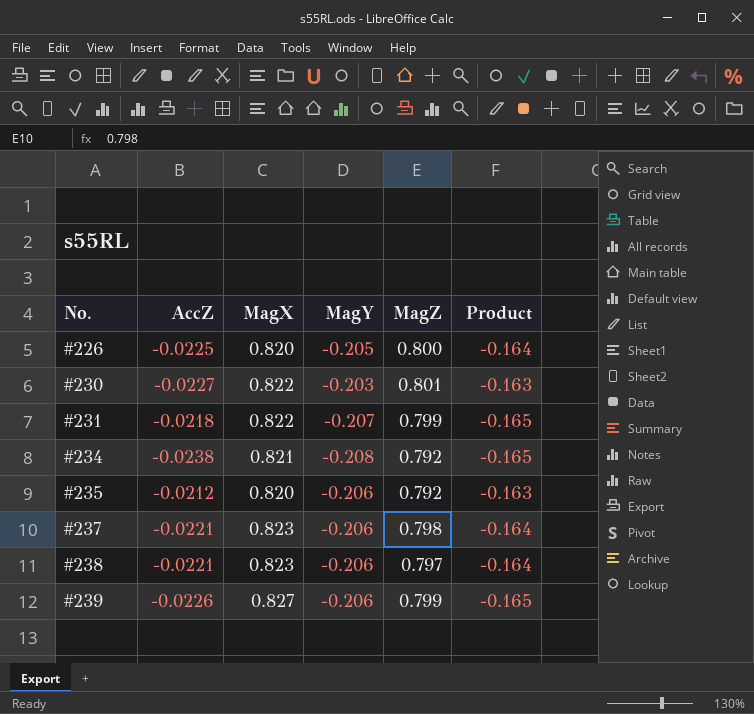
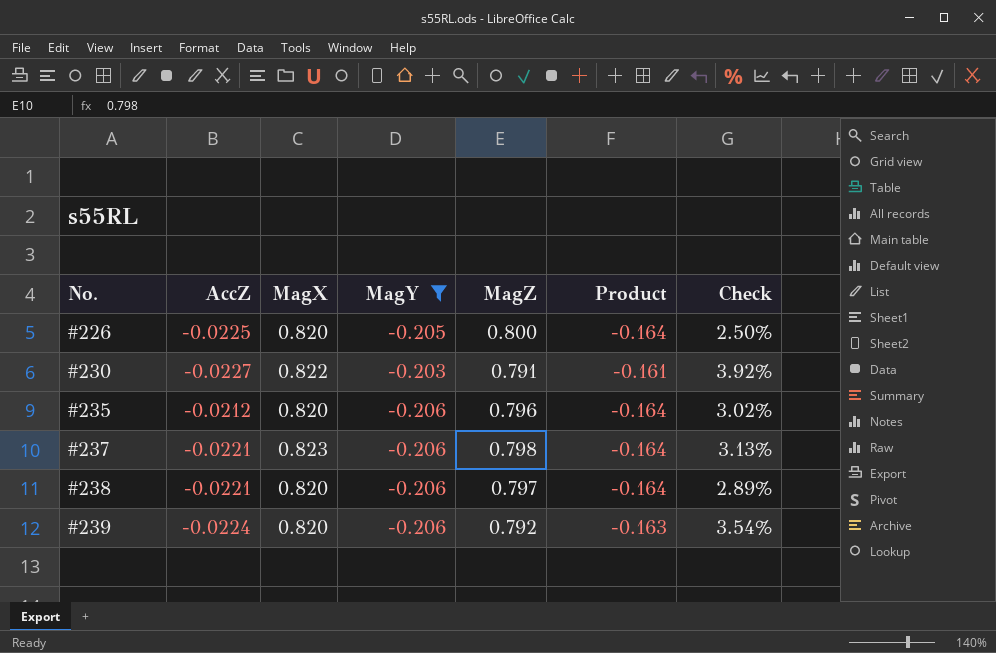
filter: none -> MagY >= -0.206
column Check | formula: none -> ([MagX] - [MagZ]) / [MagZ]
#230 | MagZ: 0.801 -> 0.791
#230 | Product: -0.163 -> -0.161
#235 | MagZ: 0.792 -> 0.796
#235 | Product: -0.163 -> -0.164
#238 | MagX: 0.823 -> 0.820
#239 | AccZ: -0.0226 -> -0.0224
#239 | MagX: 0.827 -> 0.820
#239 | MagZ: 0.799 -> 0.792
#239 | Product: -0.165 -> -0.163

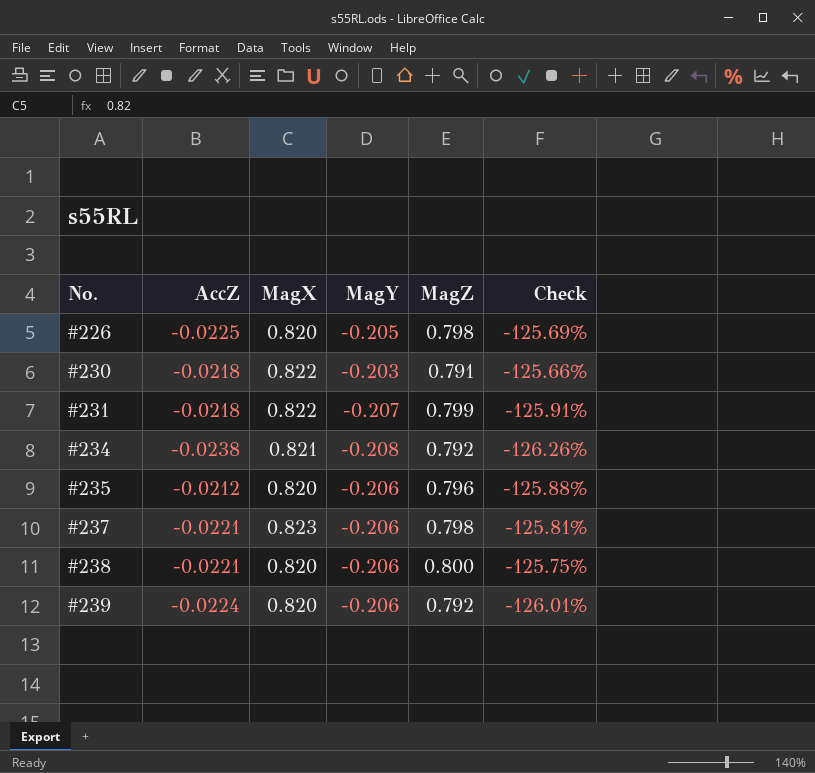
filter: MagY >= -0.206 -> none
column Product | formula: [MagY] * [MagZ] -> none
column Check | formula: ([MagX] - [MagZ]) / [MagZ] -> ([MagY] - [MagZ]) / [MagZ]
#226 | MagZ: 0.800 -> 0.798
#230 | AccZ: -0.0227 -> -0.0218
#238 | MagZ: 0.797 -> 0.800

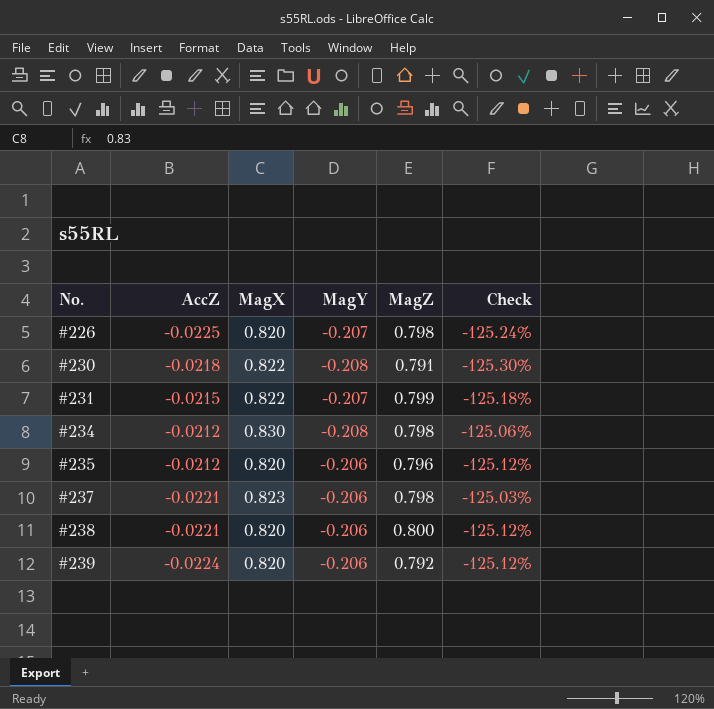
column Check | formula: ([MagY] - [MagZ]) / [MagZ] -> ([MagY] - [MagX]) / [MagX]
#226 | MagY: -0.205 -> -0.207
#230 | MagY: -0.203 -> -0.208
#231 | AccZ: -0.0218 -> -0.0215
#234 | AccZ: -0.0238 -> -0.0212
#234 | MagX: 0.821 -> 0.830
#234 | MagZ: 0.792 -> 0.798

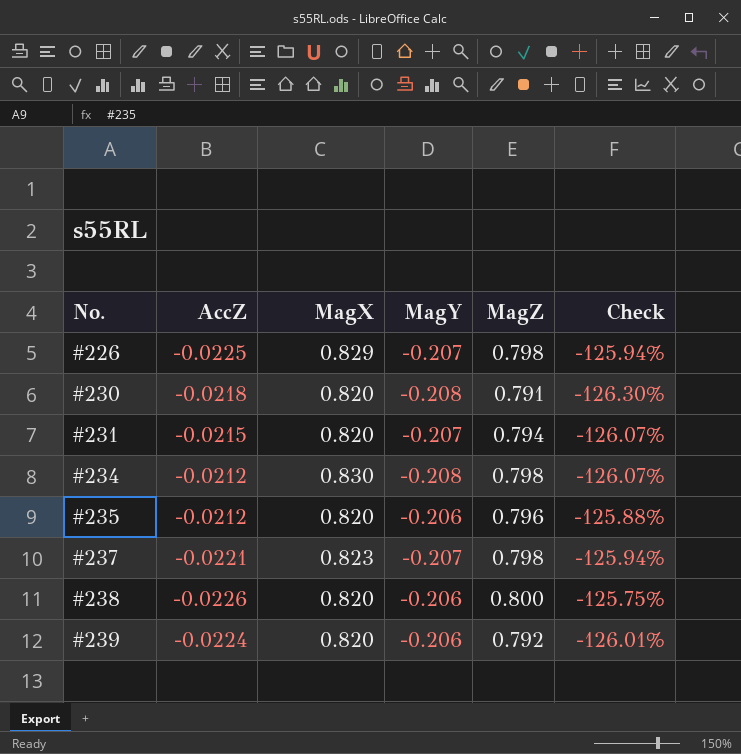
column Check | formula: ([MagY] - [MagX]) / [MagX] -> ([MagY] - [MagZ]) / [MagZ]
#226 | MagX: 0.820 -> 0.829
#230 | MagX: 0.822 -> 0.820
#231 | MagX: 0.822 -> 0.820
#231 | MagZ: 0.799 -> 0.794
#237 | MagY: -0.206 -> -0.207
#238 | AccZ: -0.0221 -> -0.0226

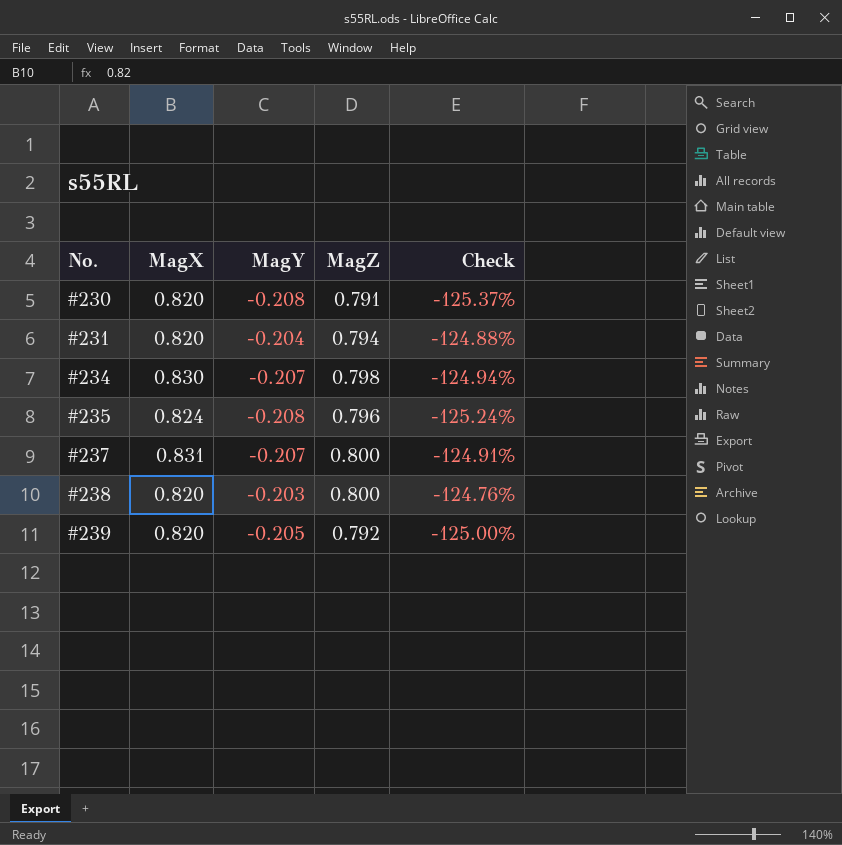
column AccZ | position: 2 -> none
column Check | formula: ([MagY] - [MagZ]) / [MagZ] -> ([MagY] - [MagX]) / [MagX]
row #226: -0.0225 | 0.829 | -0.207 | 0.798 | -125.94% -> none
#231 | MagY: -0.207 -> -0.204
#234 | MagY: -0.208 -> -0.207
#235 | MagX: 0.820 -> 0.824
#235 | MagY: -0.206 -> -0.208
#237 | MagX: 0.823 -> 0.831
#237 | MagZ: 0.798 -> 0.800
#238 | MagY: -0.206 -> -0.203
#239 | MagY: -0.206 -> -0.205

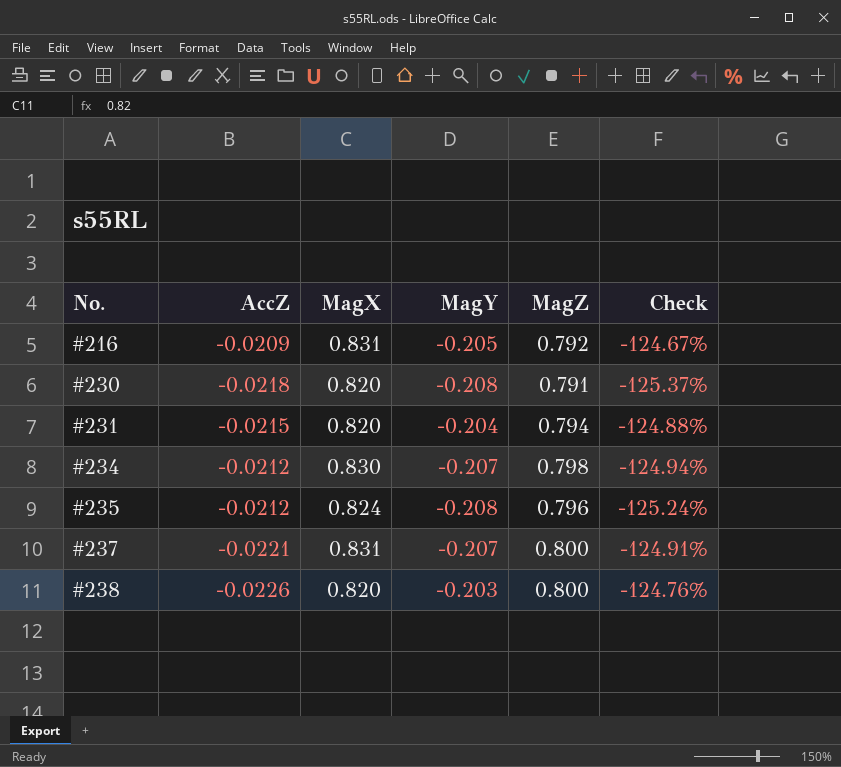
column AccZ | position: none -> 2
row #239: 0.820 | -0.205 | 0.792 | -125.00% -> none
row #216: none -> -0.0209 | 0.831 | -0.205 | 0.792 | -124.67%

